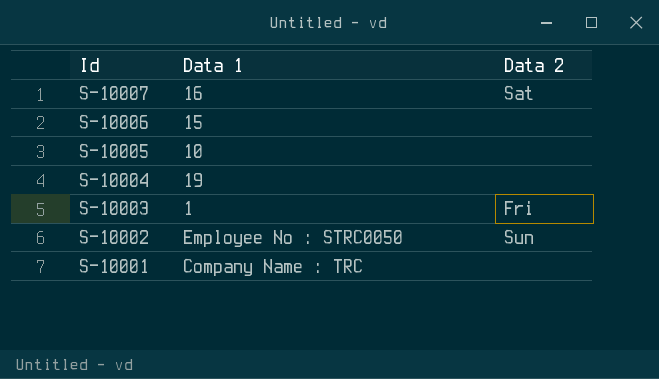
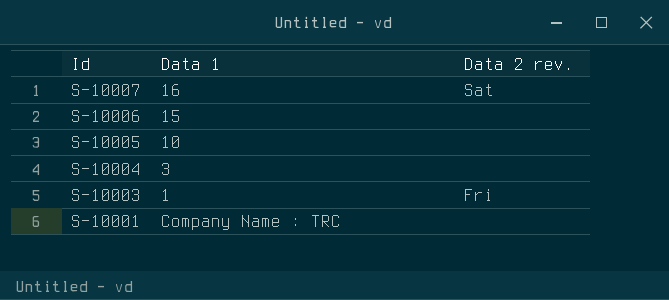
column name: Data 2 -> Data 2 rev.
row S-10002: Employee No : STRC0050 | Sun -> none
S-10004 | Data 1: 19 -> 3

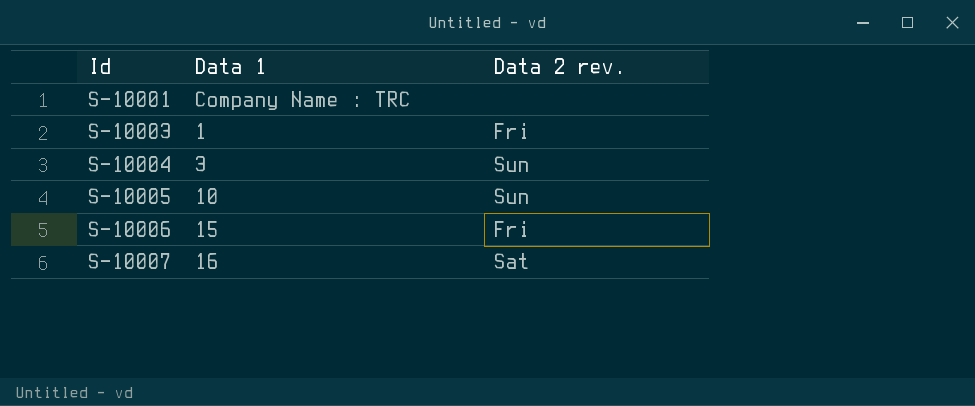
row order: Id descending -> Id ascending
S-10004 | Data 2 rev.: none -> Sun
S-10005 | Data 2 rev.: none -> Sun
S-10006 | Data 2 rev.: none -> Fri

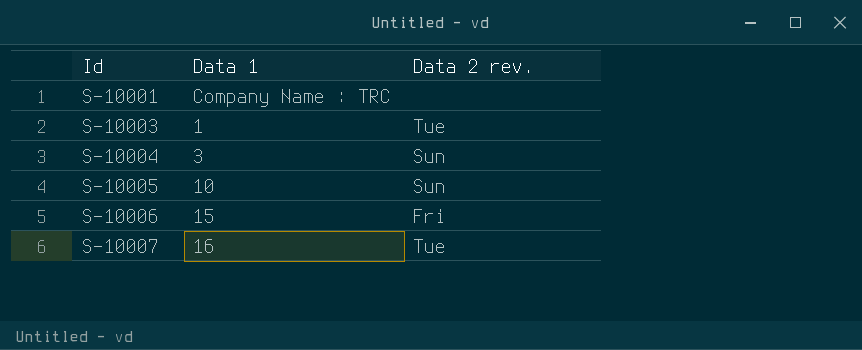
S-10003 | Data 2 rev.: Fri -> Tue
S-10007 | Data 2 rev.: Sat -> Tue

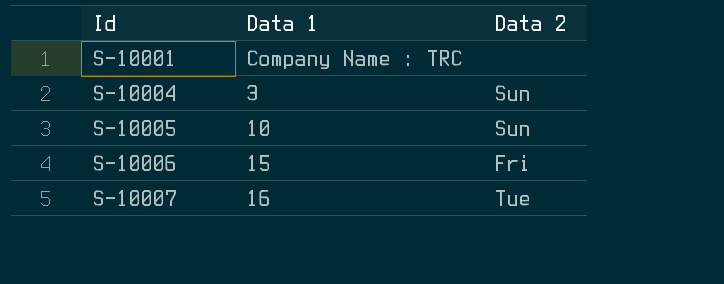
column name: Data 2 rev. -> Data 2
row S-10003: 1 | Tue -> none

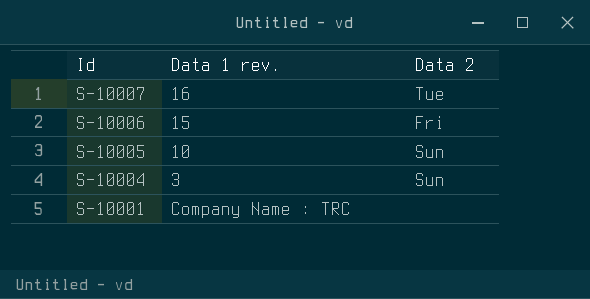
row order: Id ascending -> Id descending
column name: Data 1 -> Data 1 rev.

